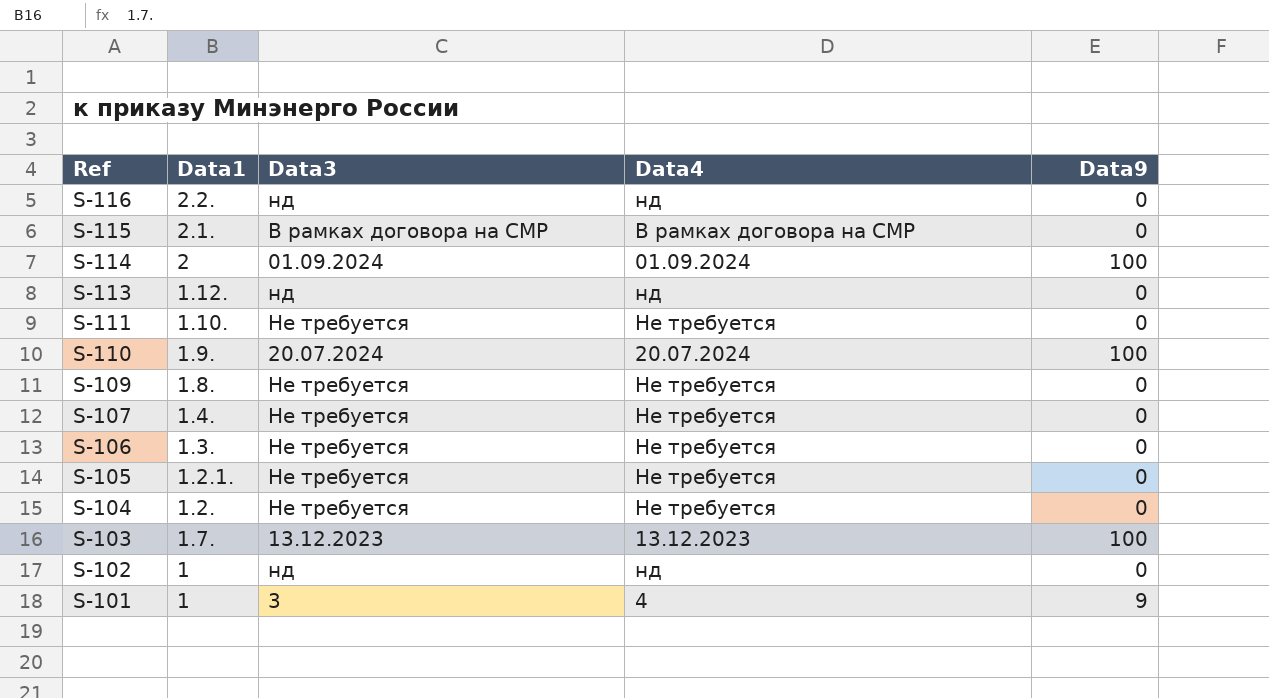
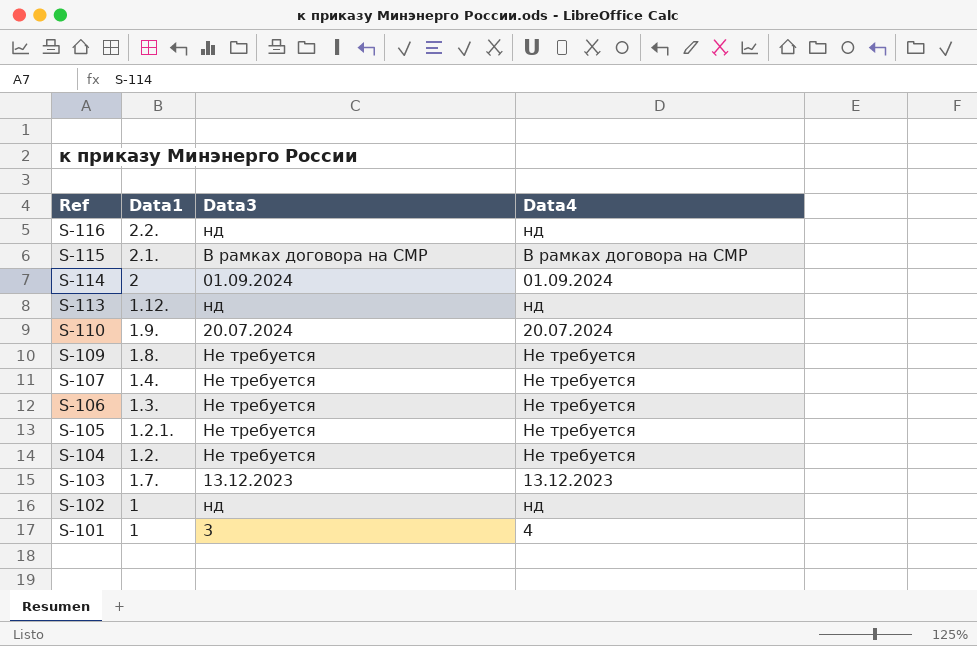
column Data9 | position: 5 -> none
row S-111: 1.10. | Не требуется | Не требуется | 0 -> none

